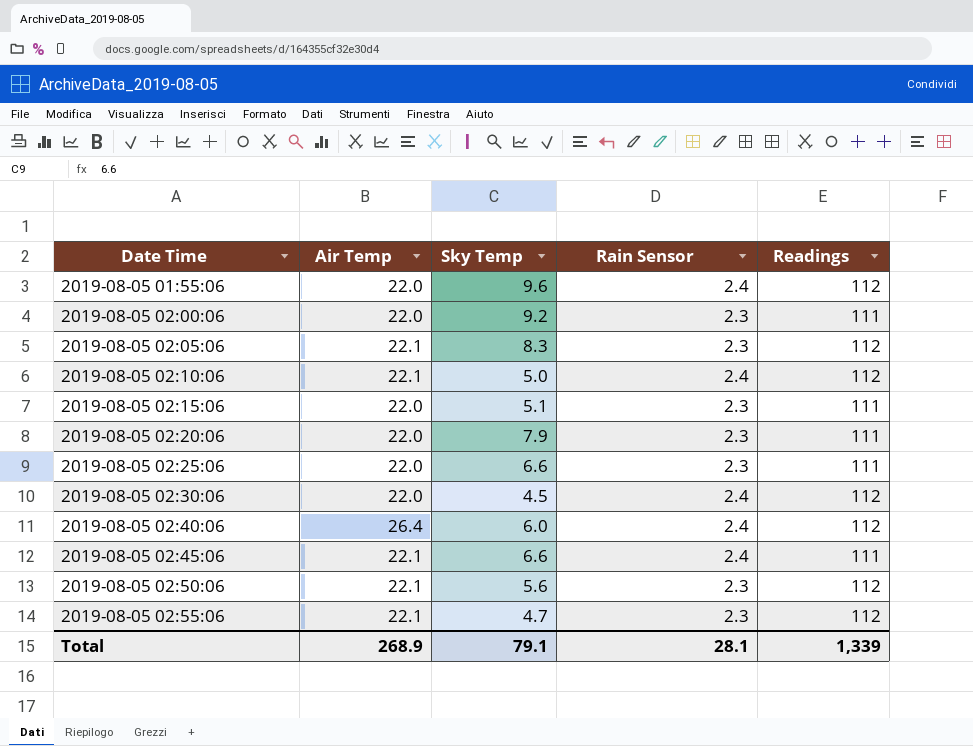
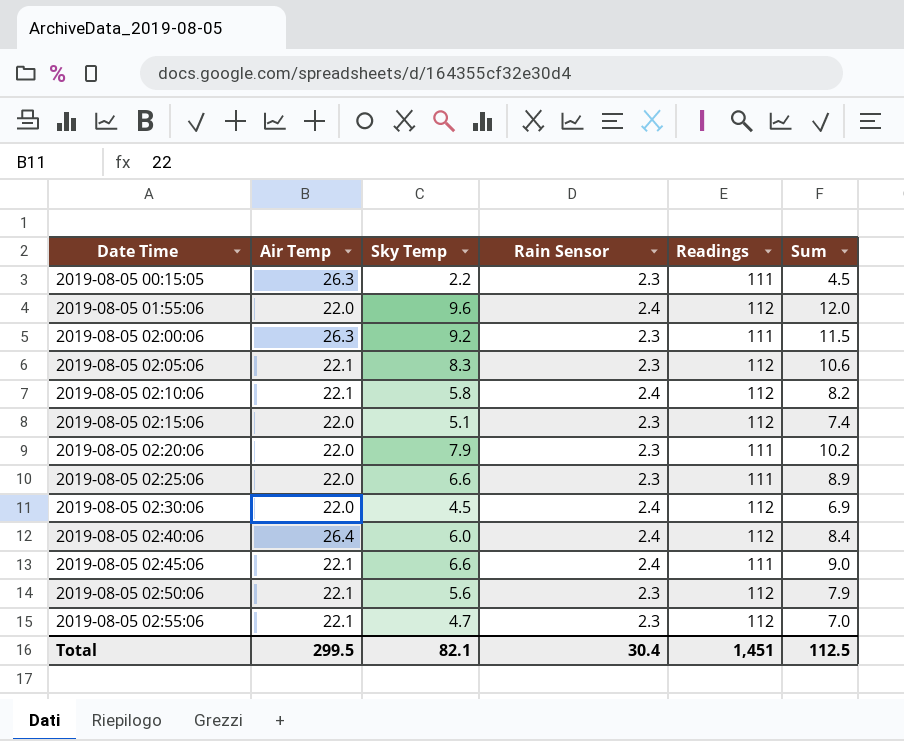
column Sum | formula: none -> [Sky Temp] + [Rain Sensor]
row 2019-08-05 00:15:05: none -> 26.3 | 2.2 | 2.3 | 111 | 4.5
2019-08-05 02:00:06 | Air Temp: 22.0 -> 26.3
2019-08-05 02:10:06 | Sky Temp: 5.0 -> 5.8
2019-08-05 02:15:06 | Readings: 111 -> 112
Total | Air Temp: 268.9 -> 299.5
Total | Sky Temp: 79.1 -> 82.1
Total | Rain Sensor: 28.1 -> 30.4
Total | Readings: 1,339 -> 1,451

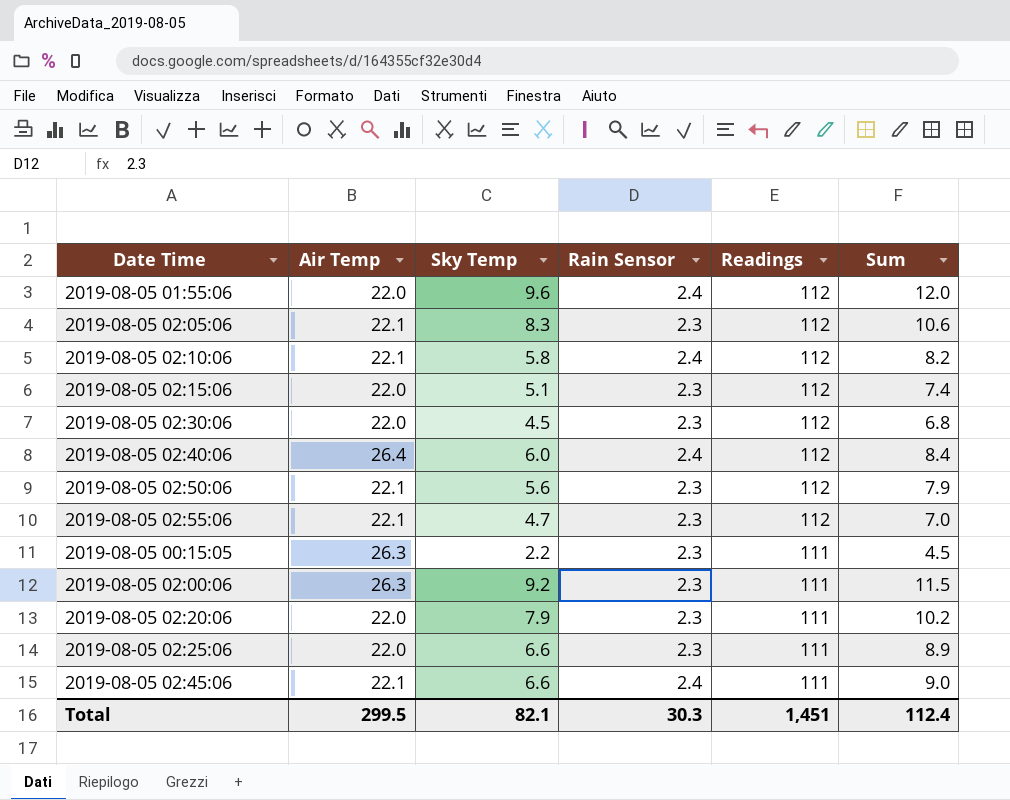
row order: Date Time ascending -> Readings descending
2019-08-05 02:30:06 | Rain Sensor: 2.4 -> 2.3
2019-08-05 02:30:06 | Sum: 6.9 -> 6.8
Total | Rain Sensor: 30.4 -> 30.3
Total | Sum: 112.5 -> 112.4

